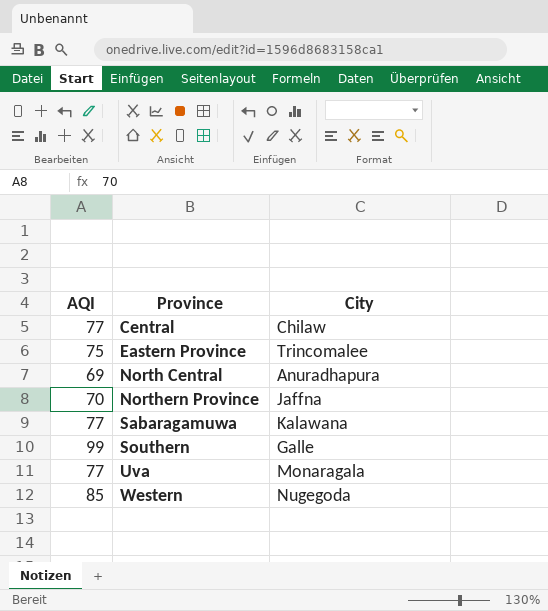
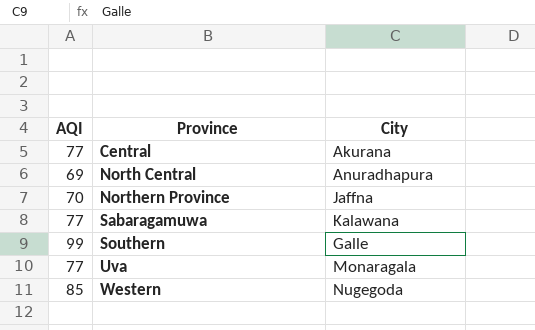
row Eastern Province: 75 | Trincomalee -> none
Central | City: Chilaw -> Akurana

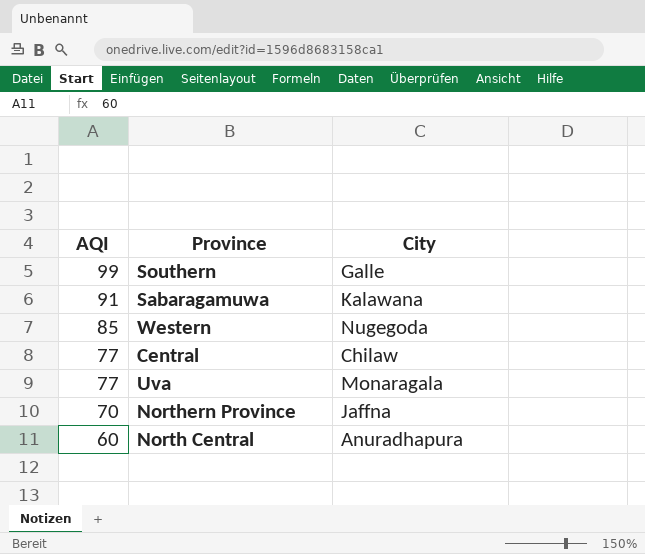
row order: Province ascending -> AQI descending
Sabaragamuwa | AQI: 77 -> 91
Central | City: Akurana -> Chilaw
North Central | AQI: 69 -> 60

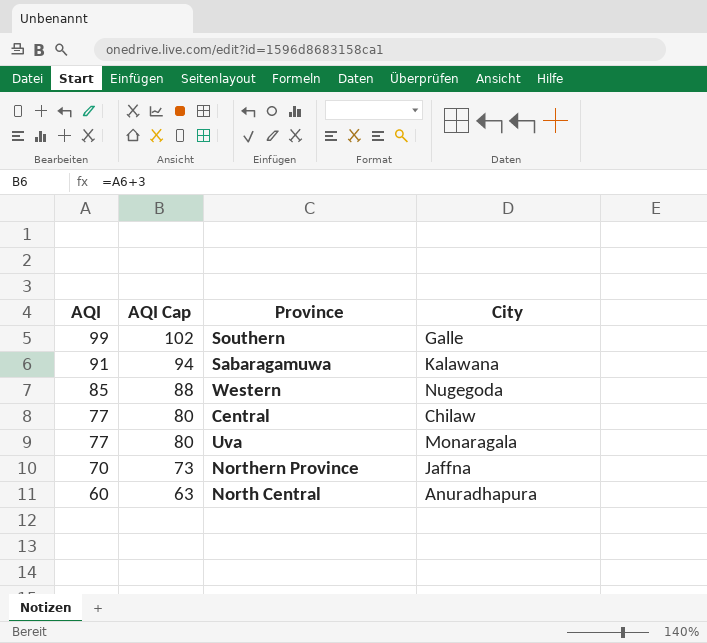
column AQI Cap | formula: none -> [AQI] + 3

